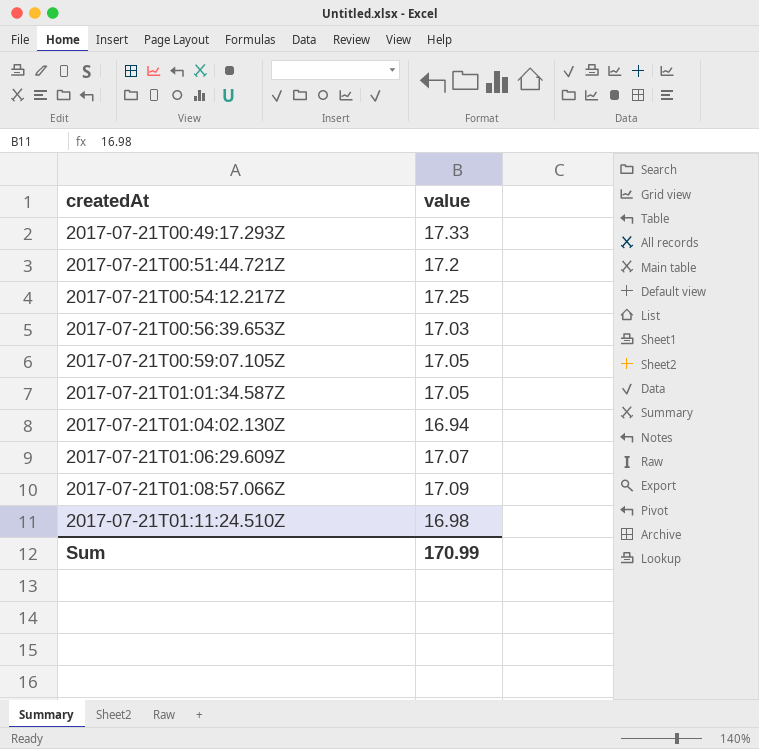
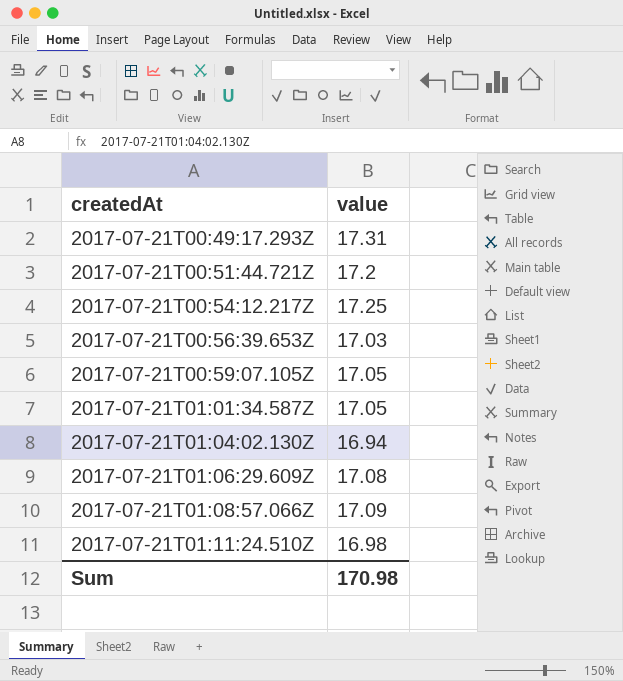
2017-07-21T00:49:17.293Z | value: 17.33 -> 17.31
2017-07-21T01:06:29.609Z | value: 17.07 -> 17.08
Sum | value: 170.99 -> 170.98

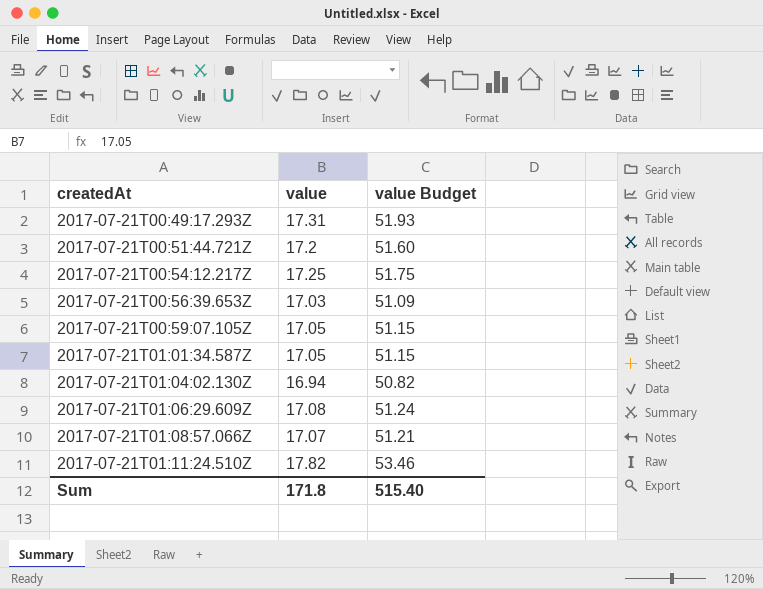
column value Budget | formula: none -> [value] * 3
2017-07-21T01:08:57.066Z | value: 17.09 -> 17.07
2017-07-21T01:11:24.510Z | value: 16.98 -> 17.82
Sum | value: 170.98 -> 171.8

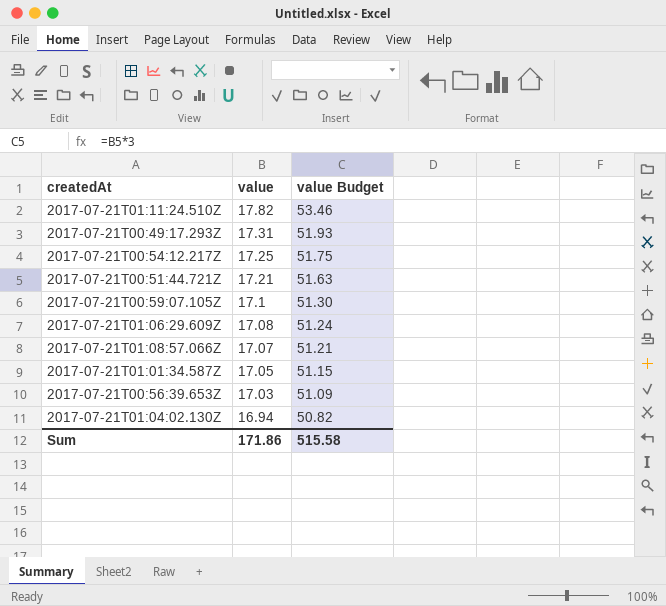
row order: createdAt ascending -> value descending
2017-07-21T00:51:44.721Z | value: 17.2 -> 17.21
2017-07-21T00:51:44.721Z | value Budget: 51.60 -> 51.63
2017-07-21T00:59:07.105Z | value: 17.05 -> 17.1
2017-07-21T00:59:07.105Z | value Budget: 51.15 -> 51.30
Sum | value: 171.8 -> 171.86
Sum | value Budget: 515.40 -> 515.58

